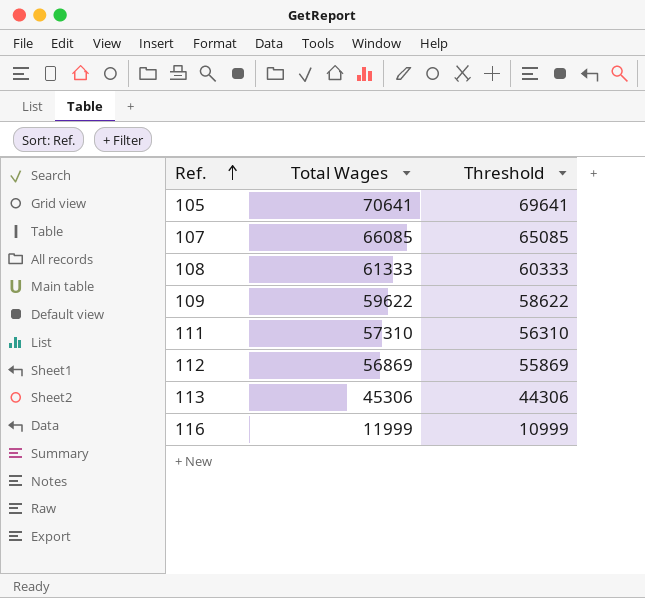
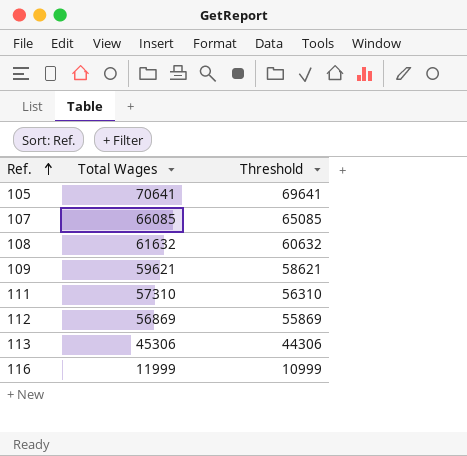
108 | Total Wages: 61333 -> 61632
108 | Threshold: 60333 -> 60632
109 | Total Wages: 59622 -> 59621
109 | Threshold: 58622 -> 58621

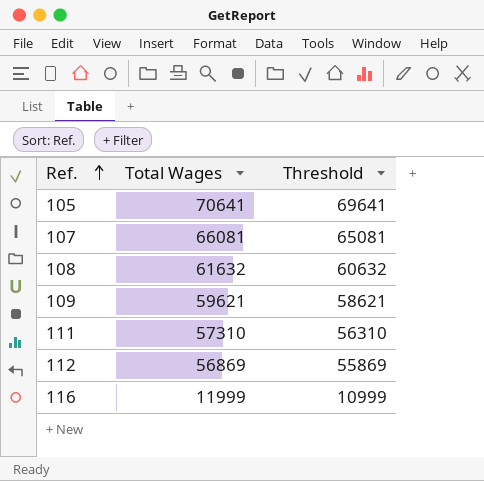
row 113: 45306 | 44306 -> none
107 | Total Wages: 66085 -> 66081
107 | Threshold: 65085 -> 65081

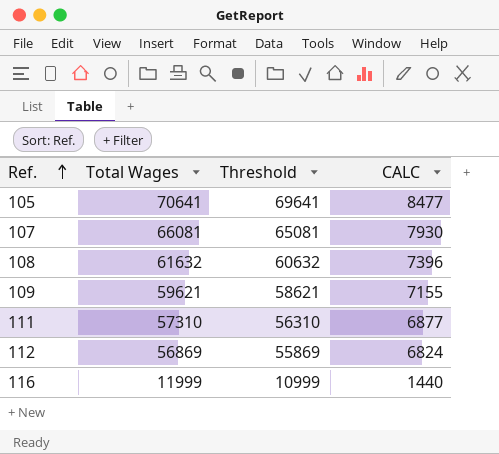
column CALC | formula: none -> [Total Wages] * 0.12

